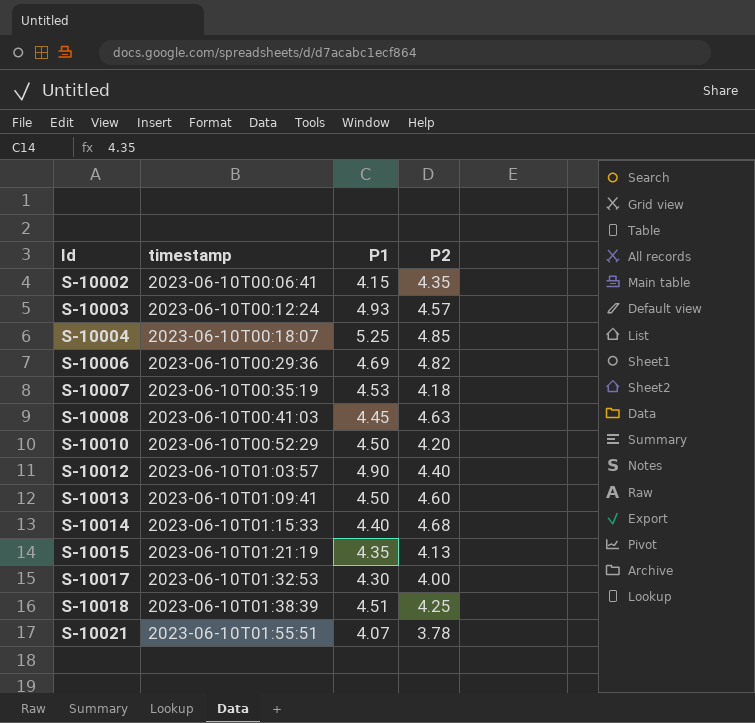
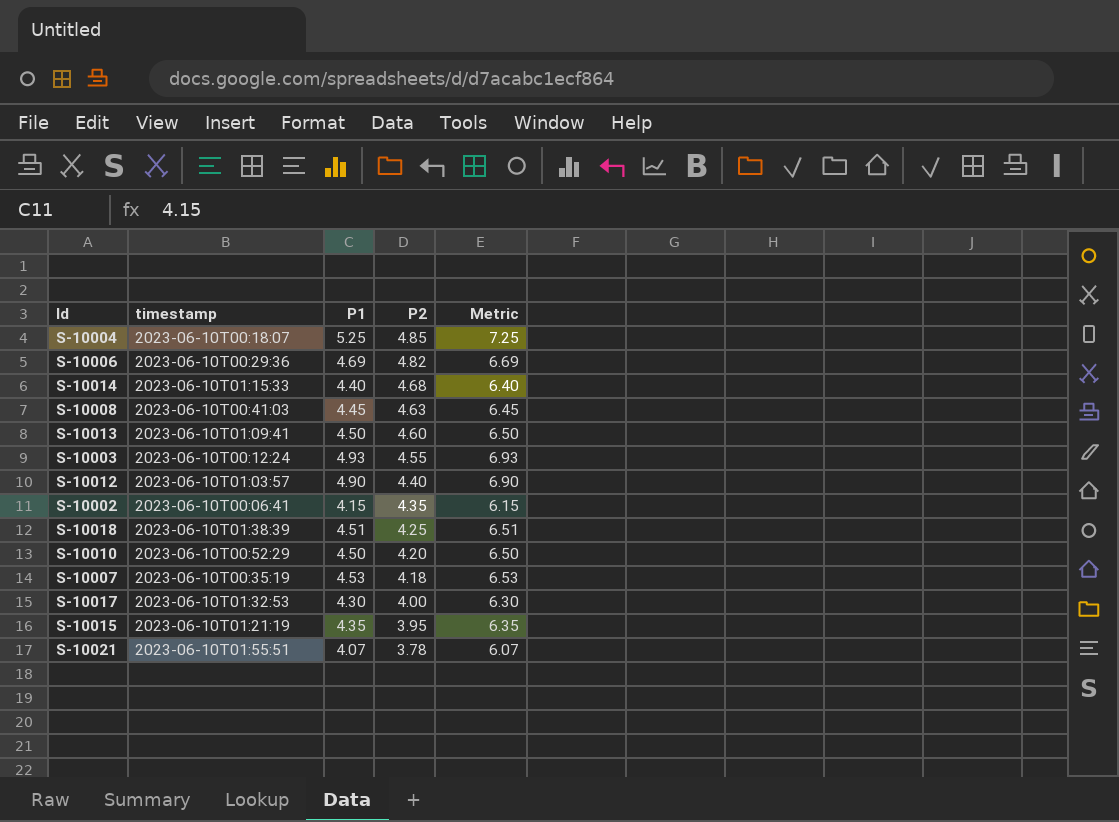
row order: Id ascending -> P2 descending
column Metric | formula: none -> [P1] + 2
S-10003 | P2: 4.57 -> 4.55
S-10015 | P2: 4.13 -> 3.95

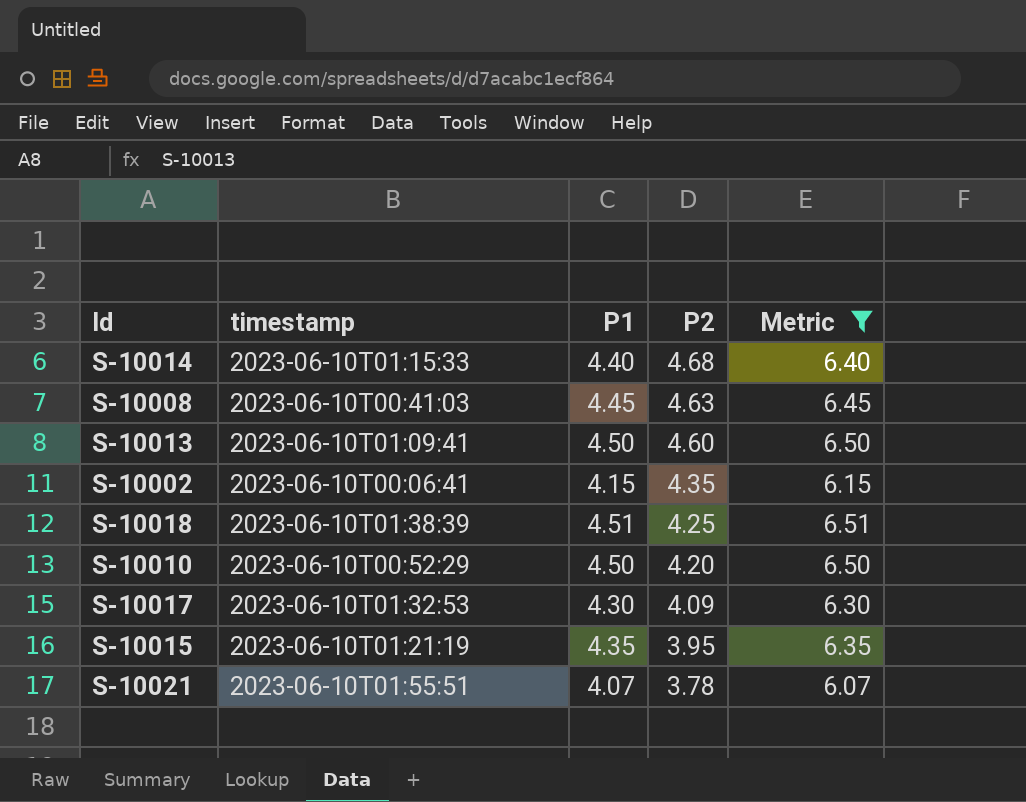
filter: none -> Metric <= 6.51
S-10017 | P2: 4.00 -> 4.09

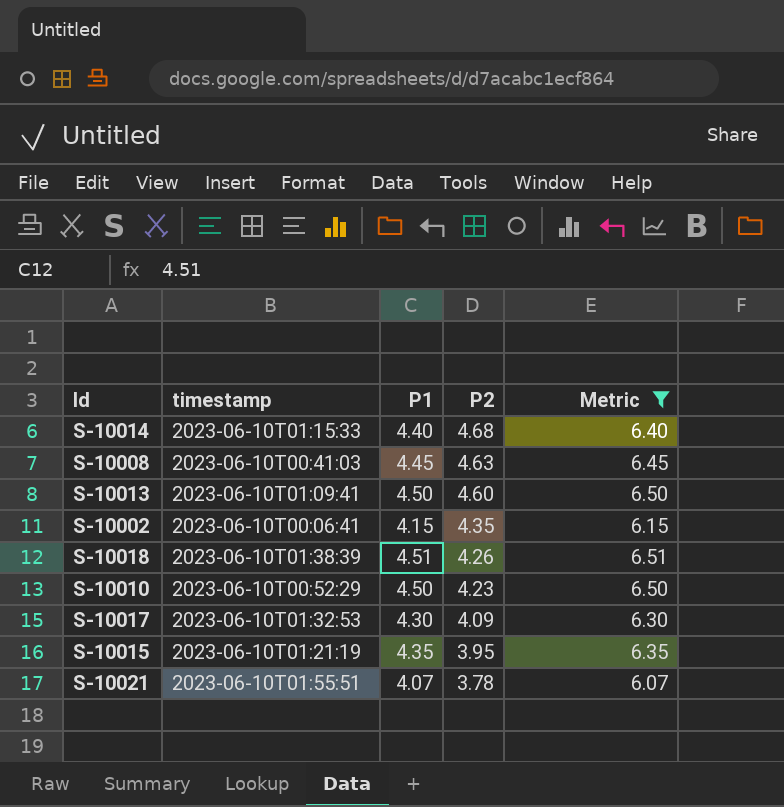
S-10018 | P2: 4.25 -> 4.26
S-10010 | P2: 4.20 -> 4.23

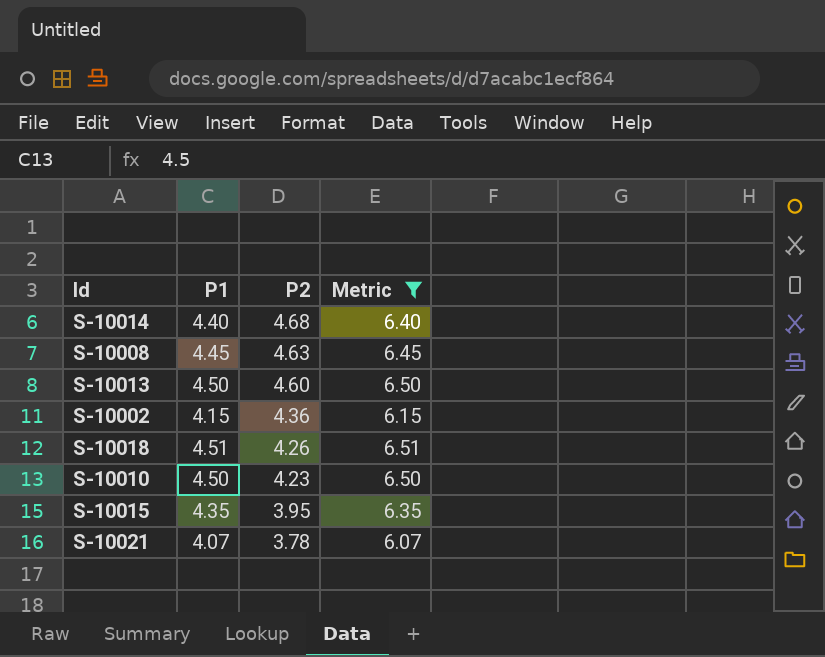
column timestamp | position: 2 -> none
row S-10017: 2023-06-10T01:32:53 | 4.30 | 4.09 | 6.30 -> none
S-10002 | P2: 4.35 -> 4.36

